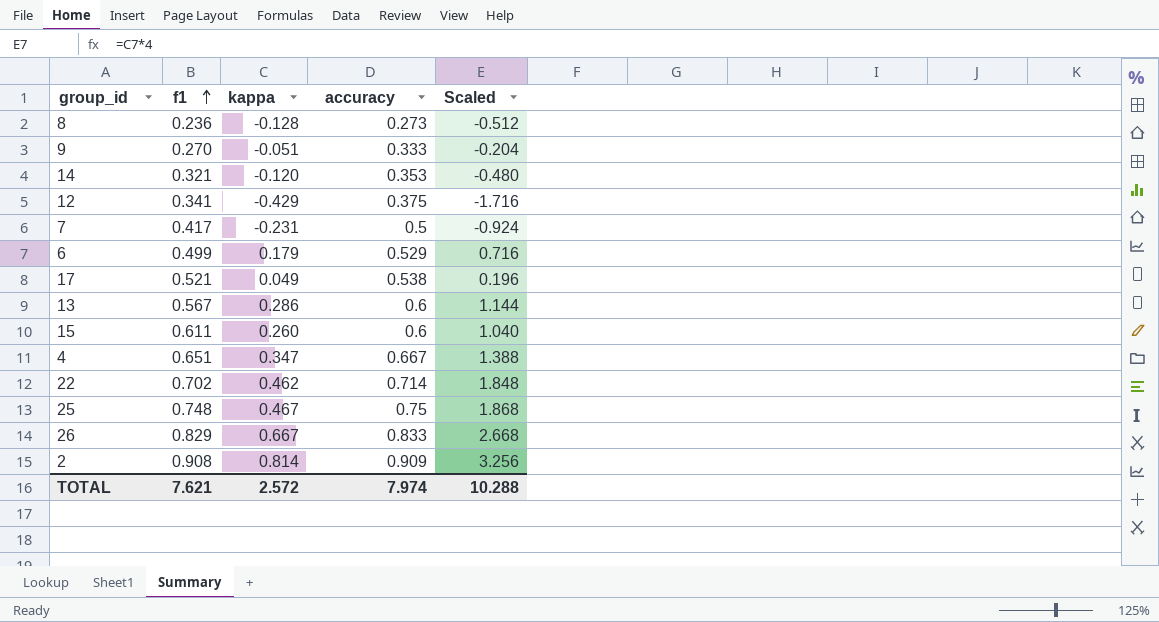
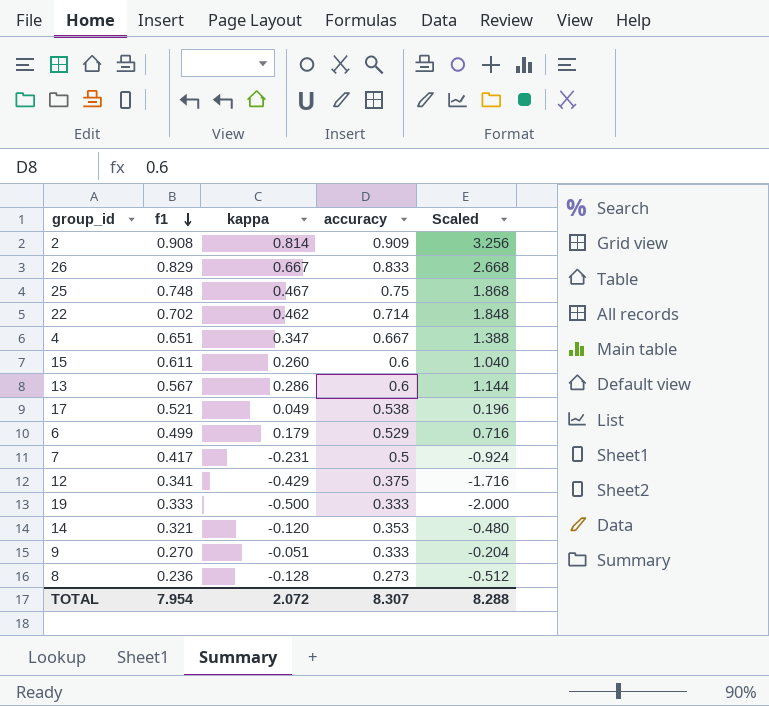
row order: f1 ascending -> f1 descending
row 19: none -> 0.333 | -0.500 | 0.333 | -2.000
TOTAL | f1: 7.621 -> 7.954
TOTAL | kappa: 2.572 -> 2.072
TOTAL | accuracy: 7.974 -> 8.307
TOTAL | Scaled: 10.288 -> 8.288

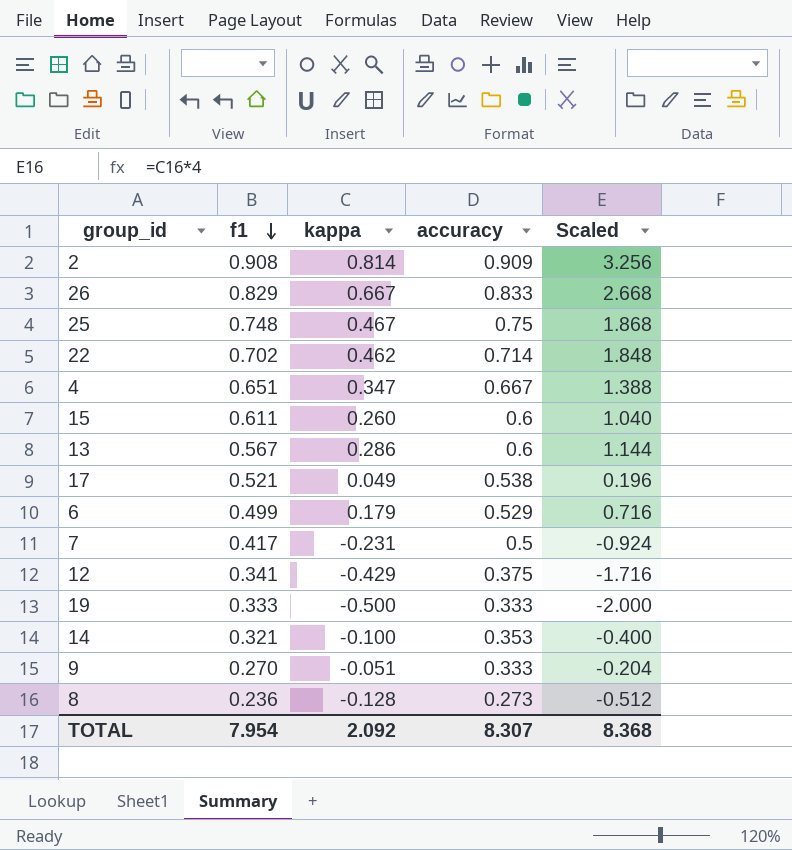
14 | kappa: -0.120 -> -0.100
14 | Scaled: -0.480 -> -0.400
TOTAL | kappa: 2.072 -> 2.092
TOTAL | Scaled: 8.288 -> 8.368

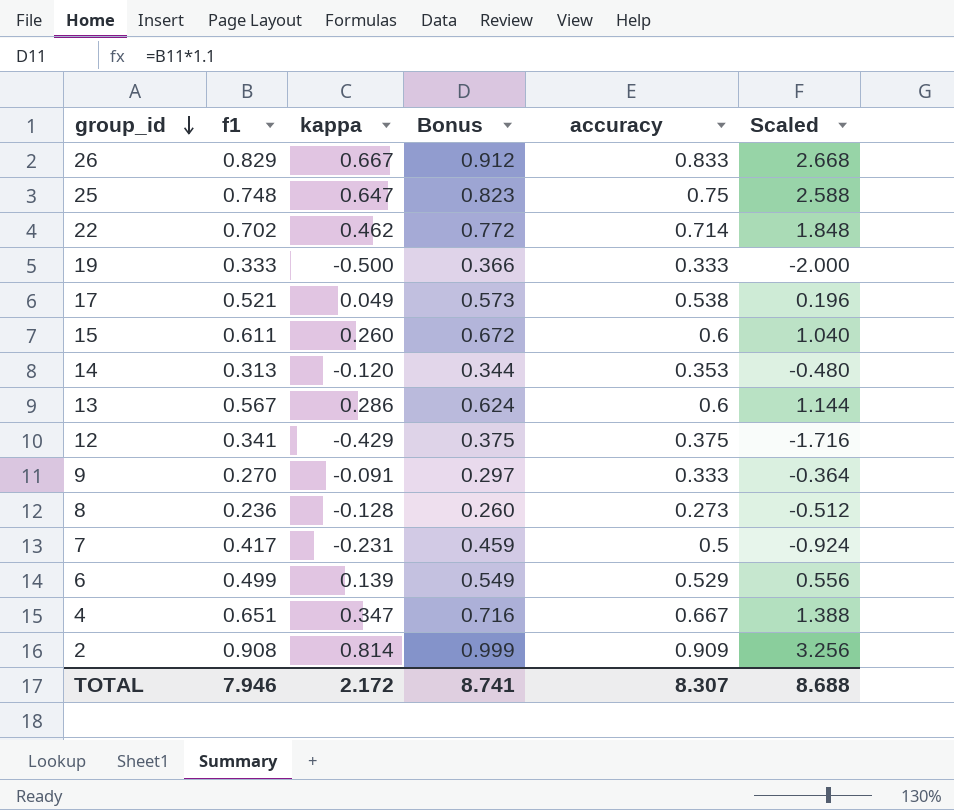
row order: f1 descending -> group_id descending
column Bonus | formula: none -> [f1] * 1.1
25 | kappa: 0.467 -> 0.647
25 | Scaled: 1.868 -> 2.588
14 | f1: 0.321 -> 0.313
14 | kappa: -0.100 -> -0.120
14 | Scaled: -0.400 -> -0.480
9 | kappa: -0.051 -> -0.091
9 | Scaled: -0.204 -> -0.364
6 | kappa: 0.179 -> 0.139
6 | Scaled: 0.716 -> 0.556
TOTAL | f1: 7.954 -> 7.946
TOTAL | kappa: 2.092 -> 2.172
TOTAL | Scaled: 8.368 -> 8.688

